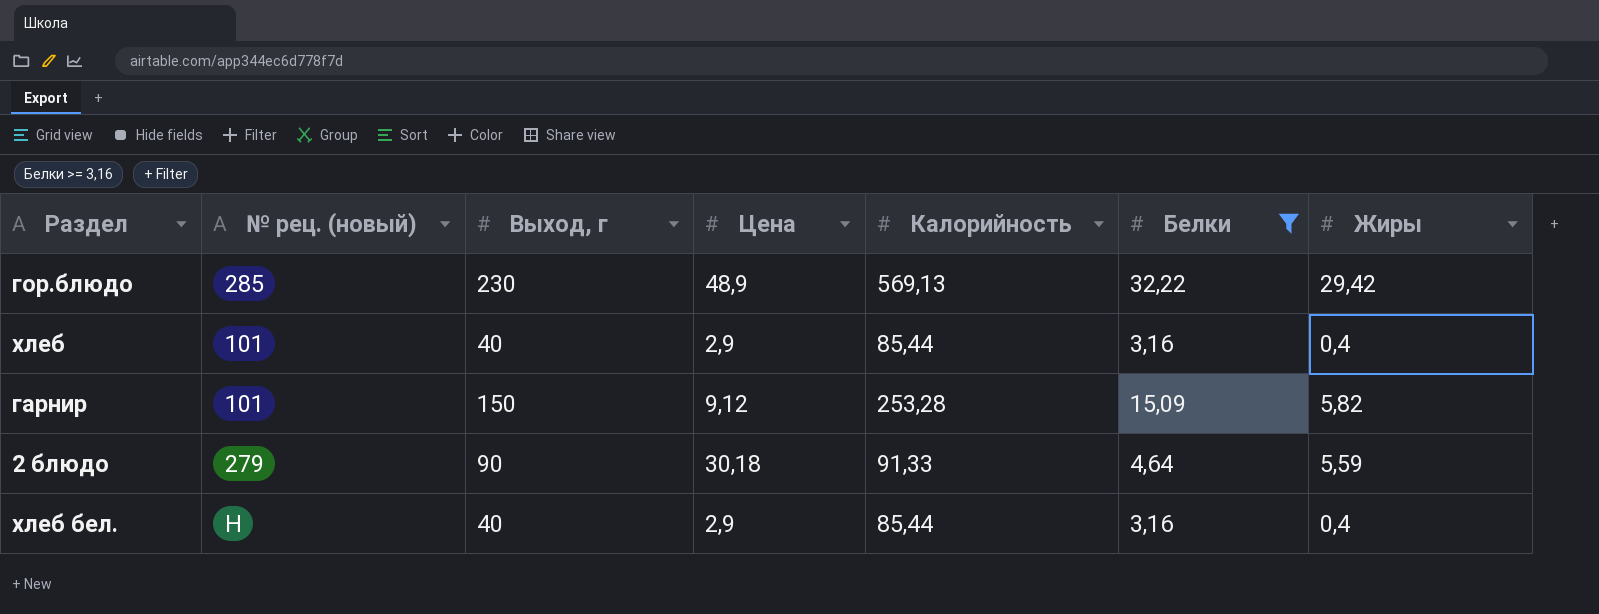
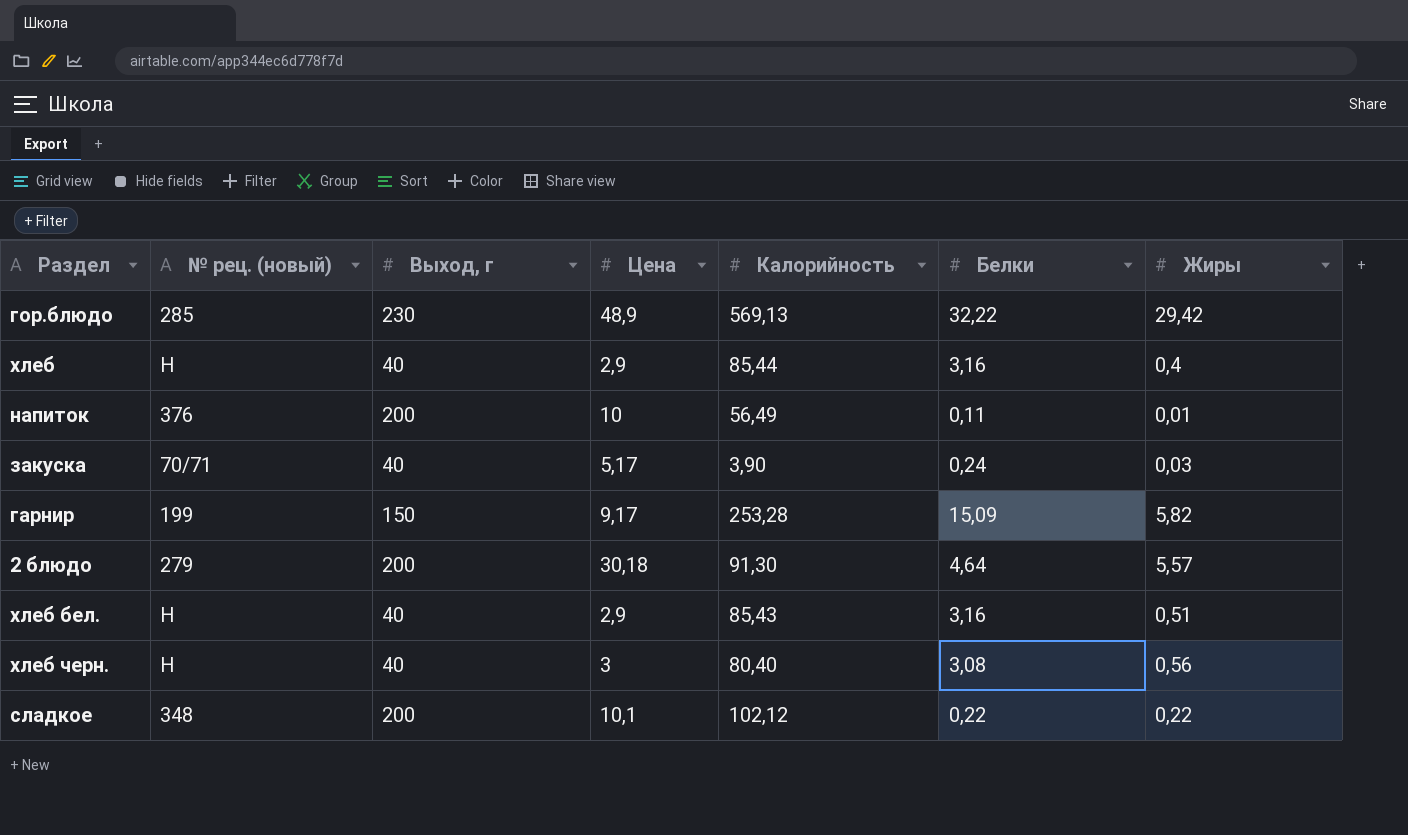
filter: Белки >= 3,16 -> none
хлеб | № рец. (новый): 101 -> Н
гарнир | № рец. (новый): 101 -> 199
гарнир | Цена: 9,12 -> 9,17
2 блюдо | Выход, г: 90 -> 200
2 блюдо | Калорийность: 91,33 -> 91,30
2 блюдо | Жиры: 5,59 -> 5,57
хлеб бел. | Калорийность: 85,44 -> 85,43
хлеб бел. | Жиры: 0,4 -> 0,51

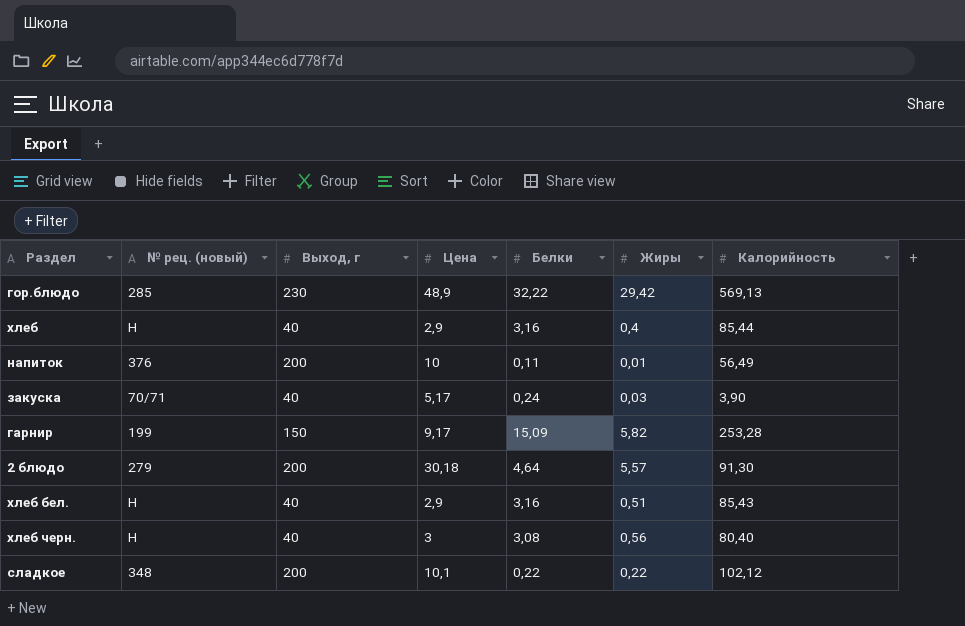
column Калорийность | position: 5 -> 7

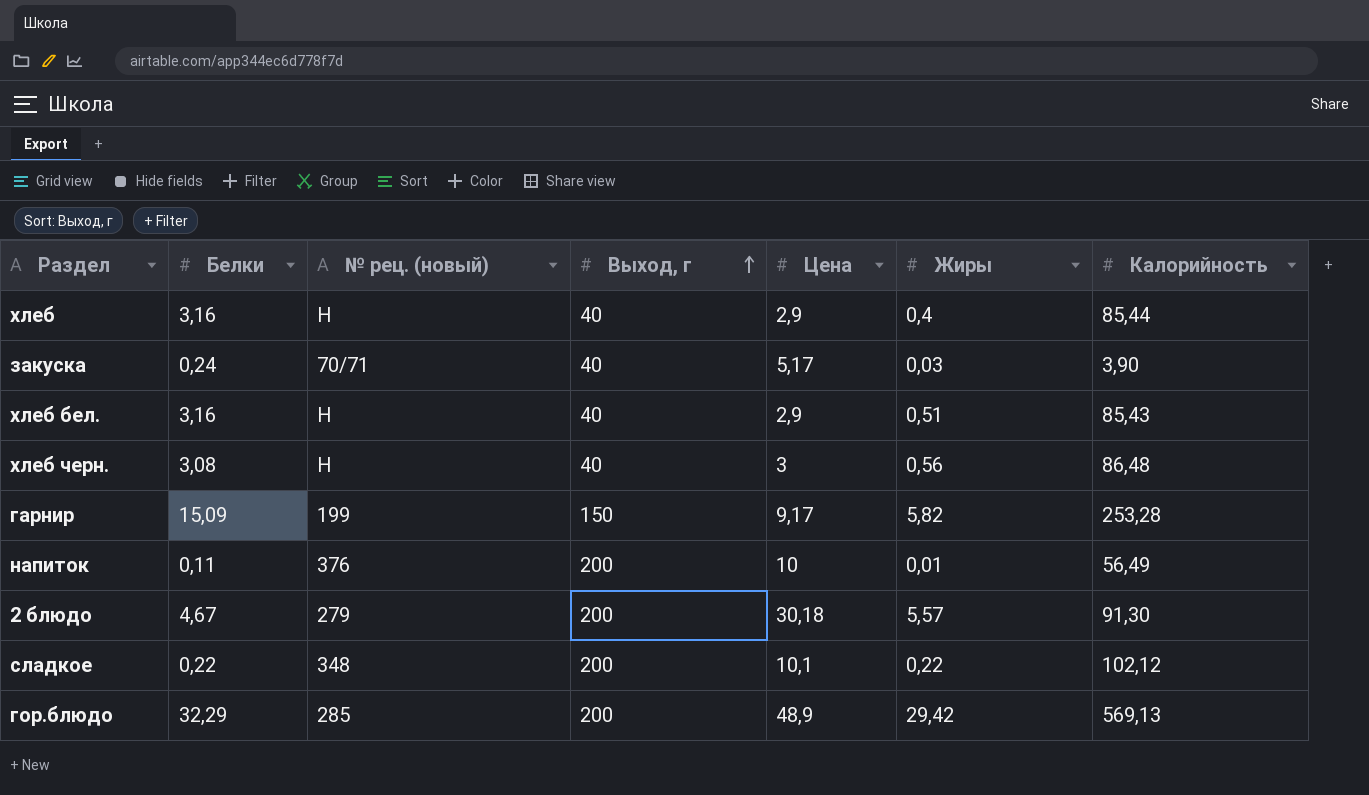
row order: none -> Выход, г ascending
column Белки | position: 5 -> 2
хлеб черн. | Калорийность: 80,40 -> 86,48
2 блюдо | Белки: 4,64 -> 4,67
гор.блюдо | Белки: 32,22 -> 32,29
гор.блюдо | Выход, г: 230 -> 200

